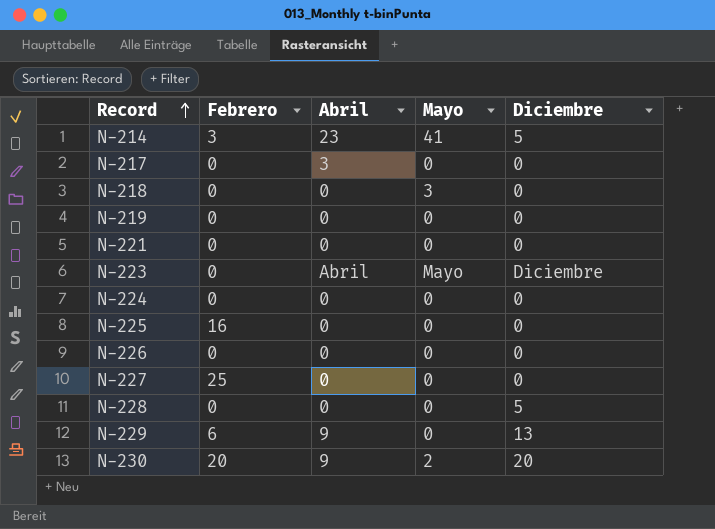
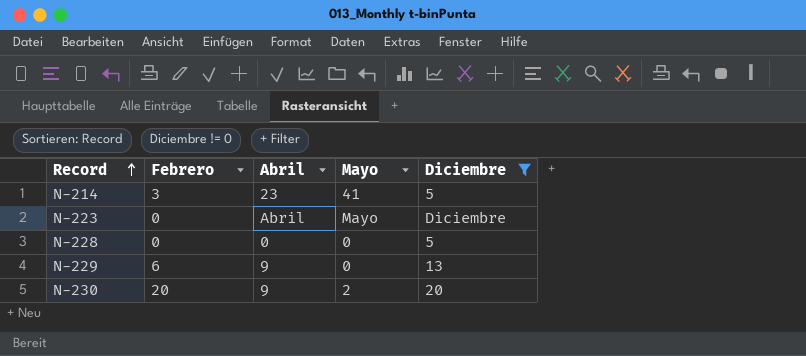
filter: none -> Diciembre != 0

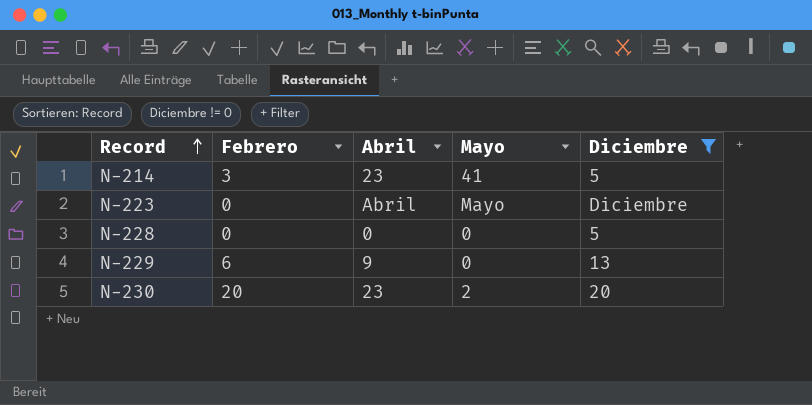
N-230 | Abril: 9 -> 23

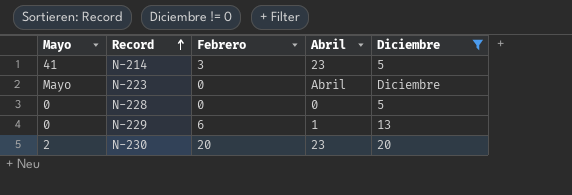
column Mayo | position: 4 -> 1
N-229 | Abril: 9 -> 1

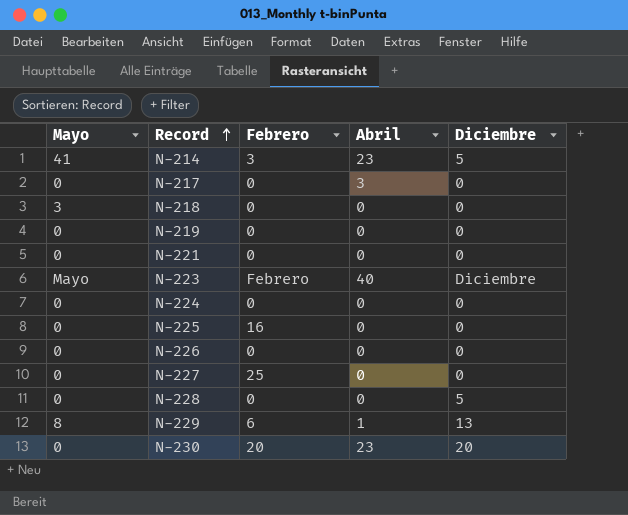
filter: Diciembre != 0 -> none
N-223 | Febrero: 0 -> Febrero
N-223 | Abril: Abril -> 40
N-229 | Mayo: 0 -> 8
N-230 | Mayo: 2 -> 0

